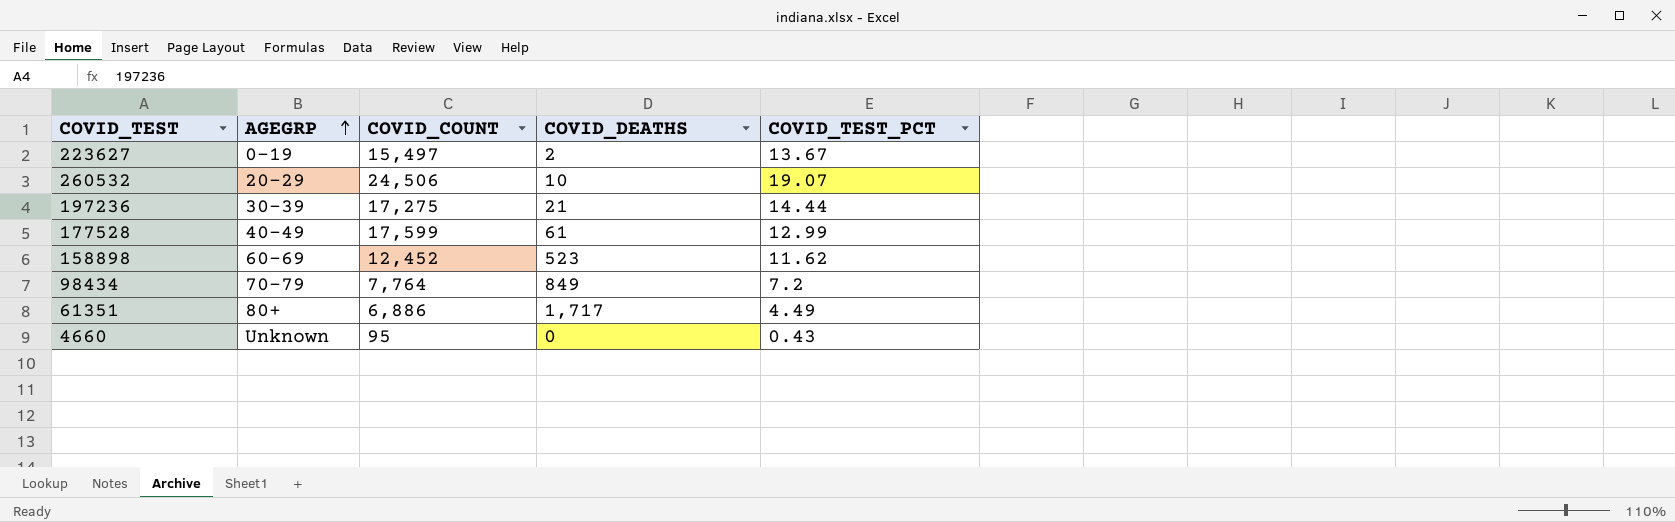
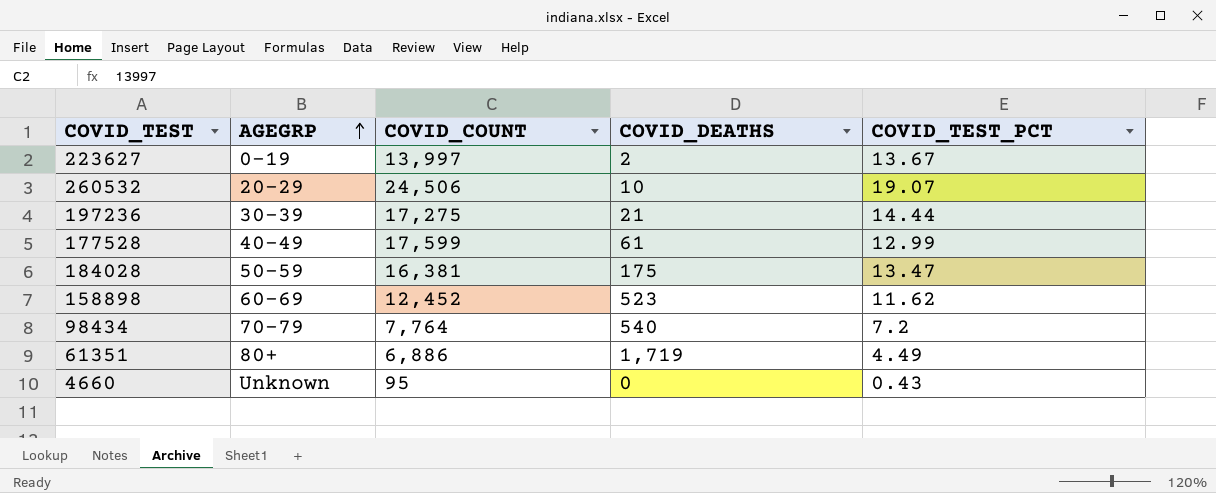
223627 | COVID_COUNT: 15,497 -> 13,997
row 184028: none -> 50-59 | 16,381 | 175 | 13.47
98434 | COVID_DEATHS: 849 -> 540
61351 | COVID_DEATHS: 1,717 -> 1,719

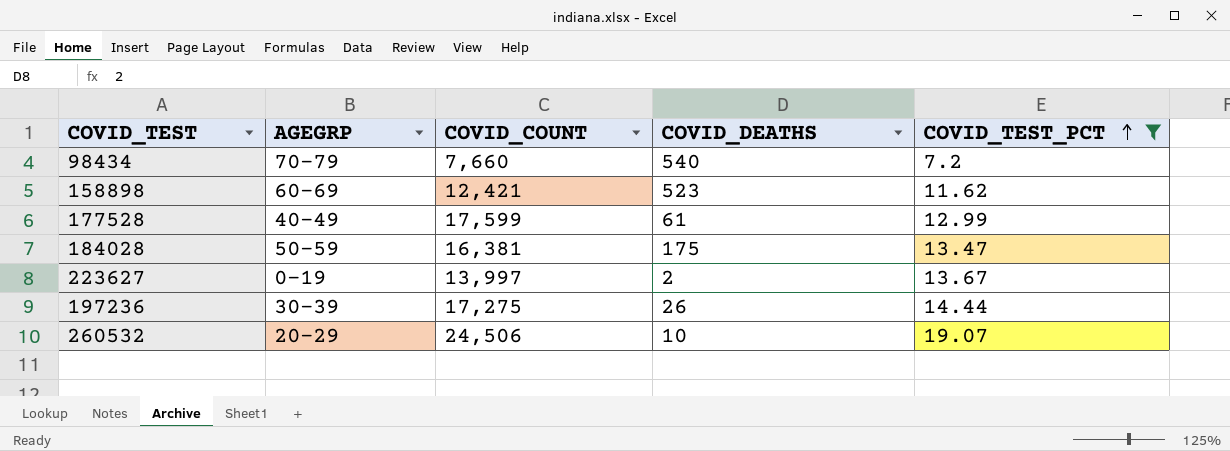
filter: none -> COVID_TEST_PCT >= 7.2
row order: AGEGRP ascending -> COVID_TEST_PCT ascending
98434 | COVID_COUNT: 7,764 -> 7,660
158898 | COVID_COUNT: 12,452 -> 12,421
197236 | COVID_DEATHS: 21 -> 26

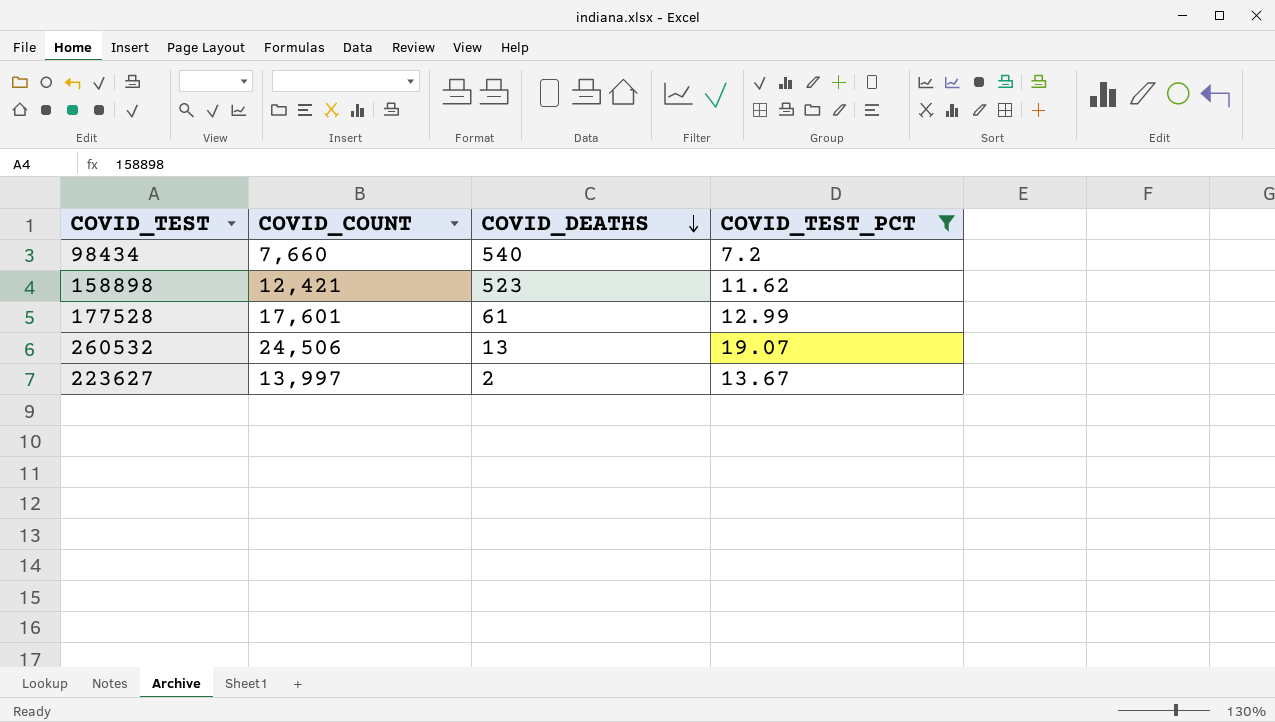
row order: COVID_TEST_PCT ascending -> COVID_DEATHS descending
column AGEGRP | position: 2 -> none
row 184028: 50-59 | 16,381 | 175 | 13.47 -> none
row 197236: 30-39 | 17,275 | 26 | 14.44 -> none
177528 | COVID_COUNT: 17,599 -> 17,601
260532 | COVID_DEATHS: 10 -> 13

